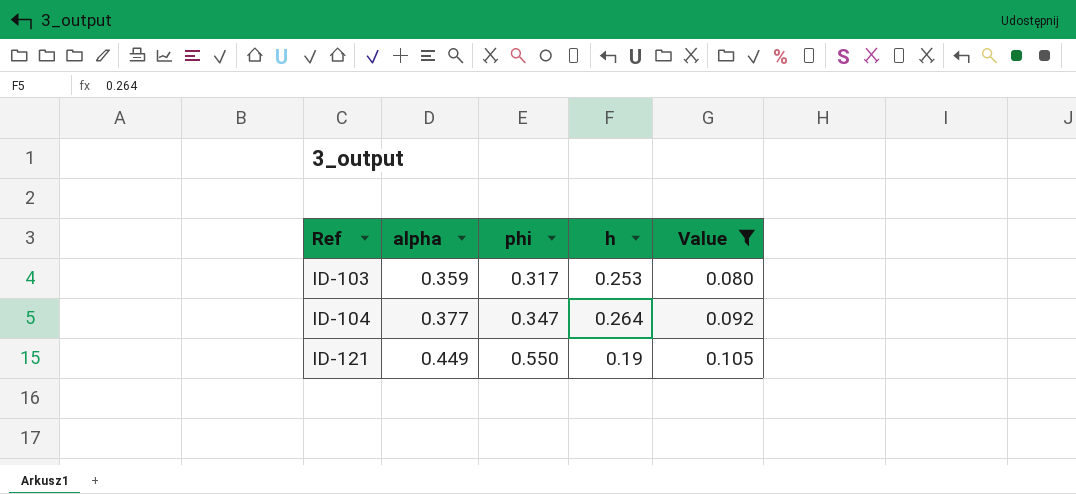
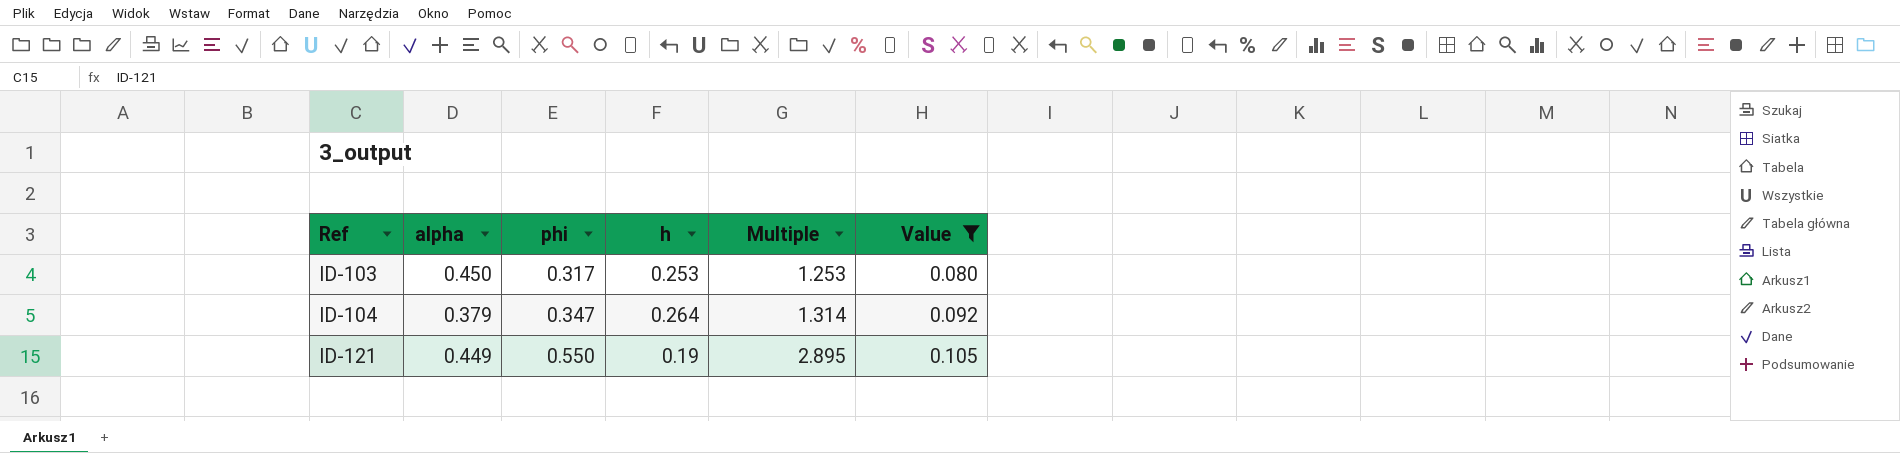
column Multiple | formula: none -> [phi] / [h]
ID-103 | alpha: 0.359 -> 0.450
ID-104 | alpha: 0.377 -> 0.379

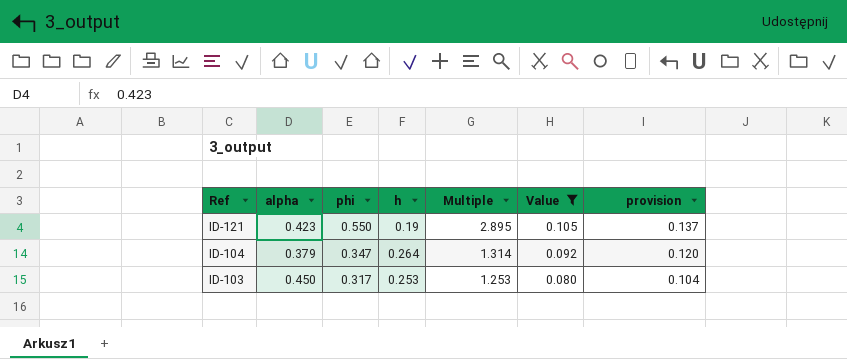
row order: Ref ascending -> Ref descending
column provision | formula: none -> [Value] * 1.3
ID-121 | alpha: 0.449 -> 0.423

